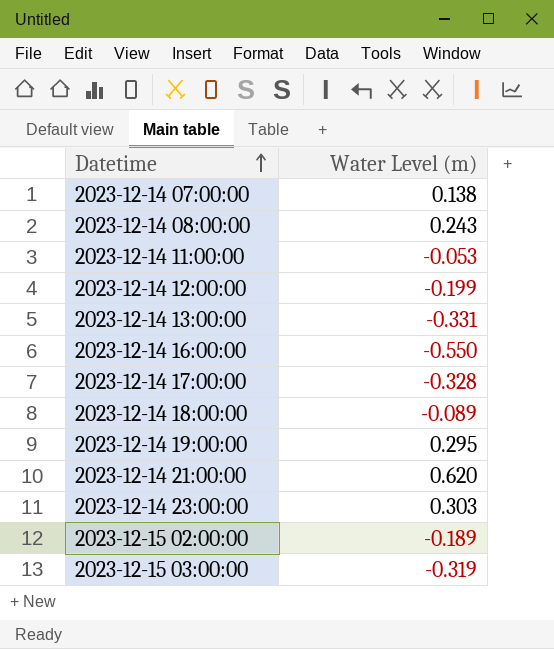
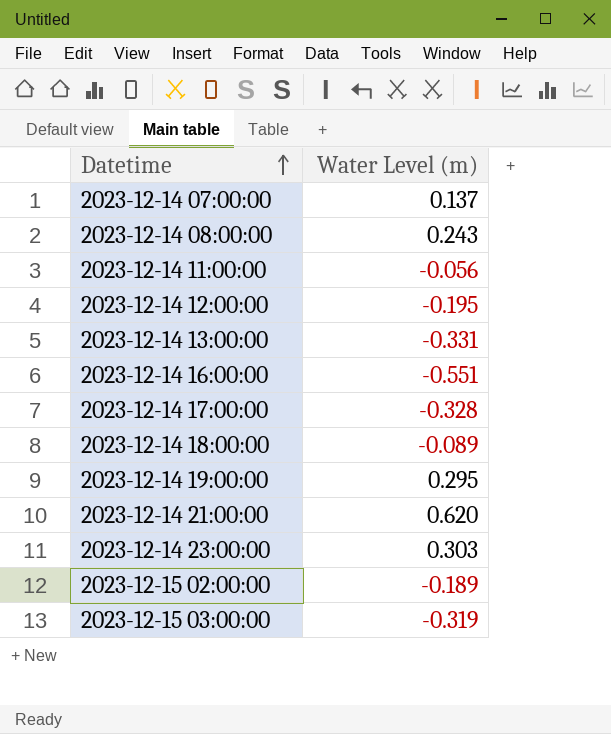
2023-12-14 07:00:00 | Water Level (m): 0.138 -> 0.137
2023-12-14 11:00:00 | Water Level (m): -0.053 -> -0.056
2023-12-14 12:00:00 | Water Level (m): -0.199 -> -0.195
2023-12-14 16:00:00 | Water Level (m): -0.550 -> -0.551

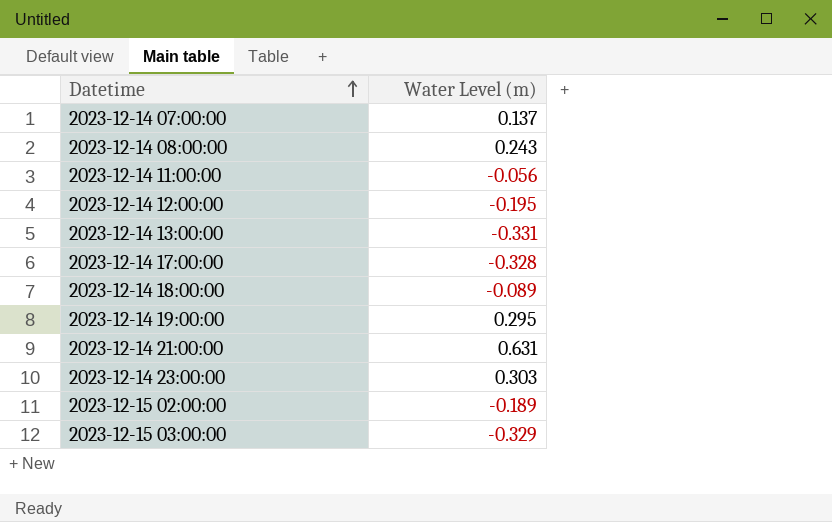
row 2023-12-14 16:00:00: -0.551 -> none
2023-12-14 21:00:00 | Water Level (m): 0.620 -> 0.631
2023-12-15 03:00:00 | Water Level (m): -0.319 -> -0.329

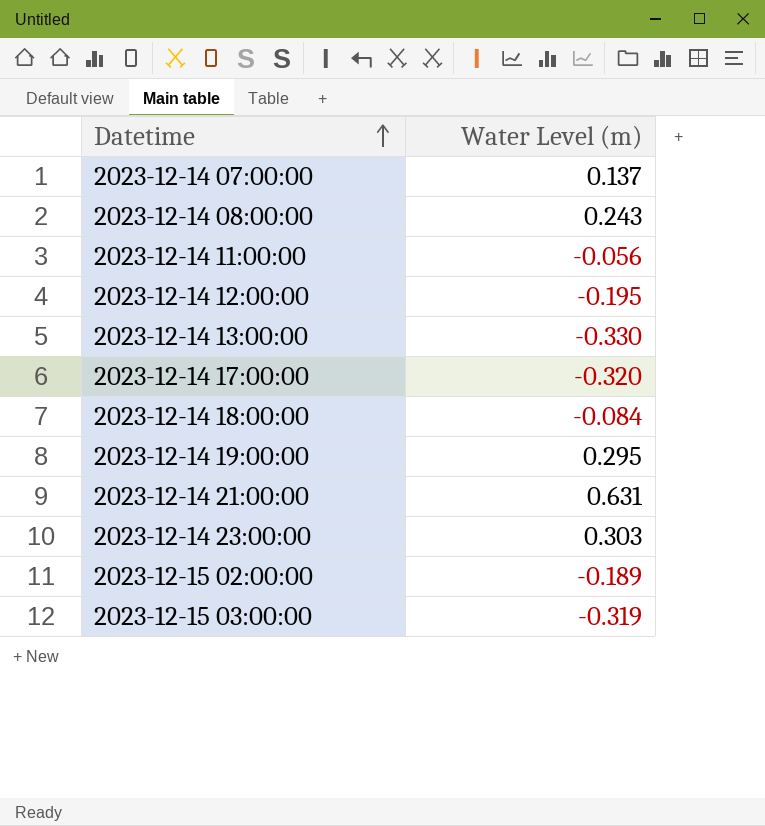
2023-12-14 13:00:00 | Water Level (m): -0.331 -> -0.330
2023-12-14 17:00:00 | Water Level (m): -0.328 -> -0.320
2023-12-14 18:00:00 | Water Level (m): -0.089 -> -0.084
2023-12-15 03:00:00 | Water Level (m): -0.329 -> -0.319

